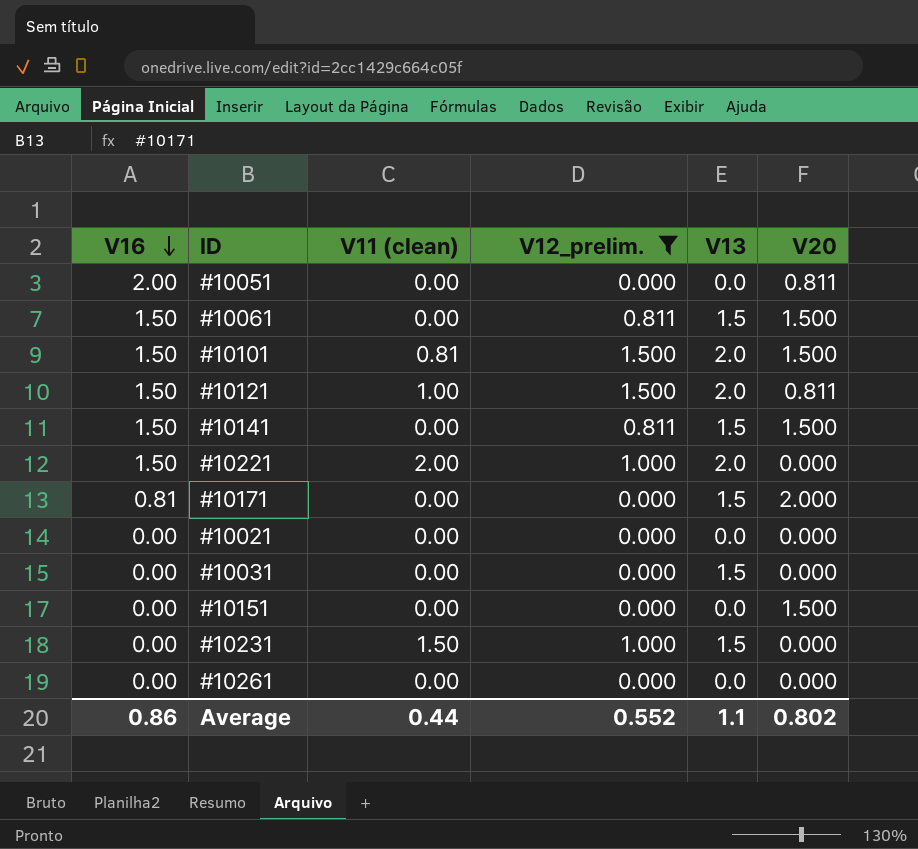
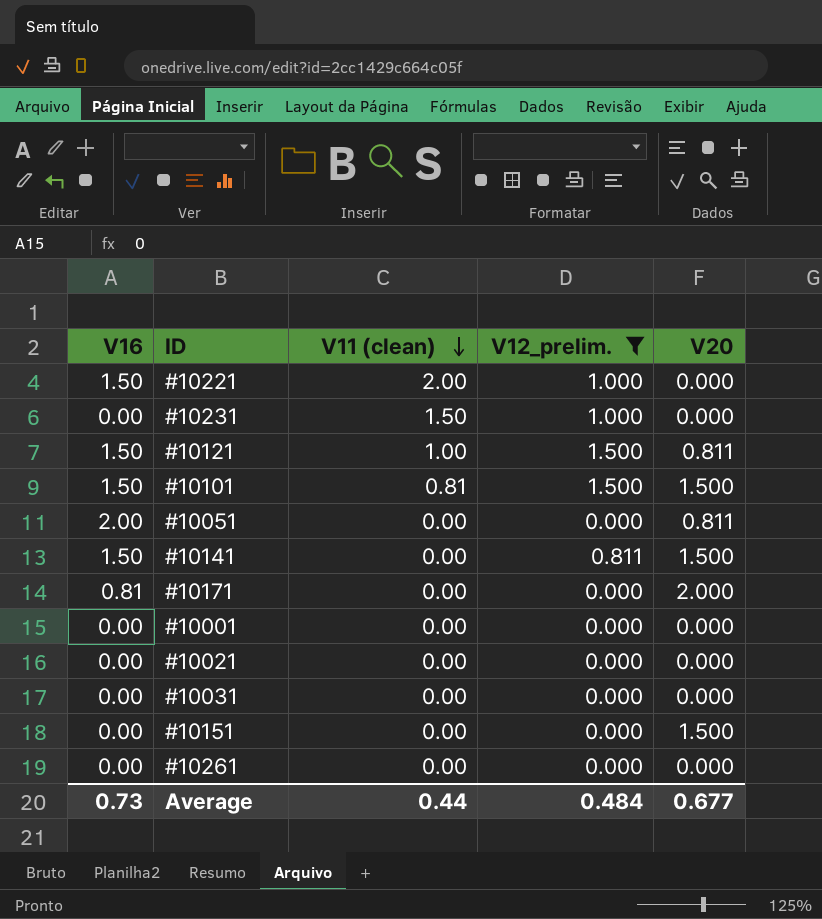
row order: V16 descending -> V11 (clean) descending
column V13 | position: 5 -> none
row #10061: 1.50 | 0.00 | 0.811 | 1.5 | 1.500 -> none
row #10001: none -> 0.00 | 0.00 | 0.000 | 0.000
Average | V16: 0.86 -> 0.73
Average | V12_prelim.: 0.552 -> 0.484
Average | V20: 0.802 -> 0.677

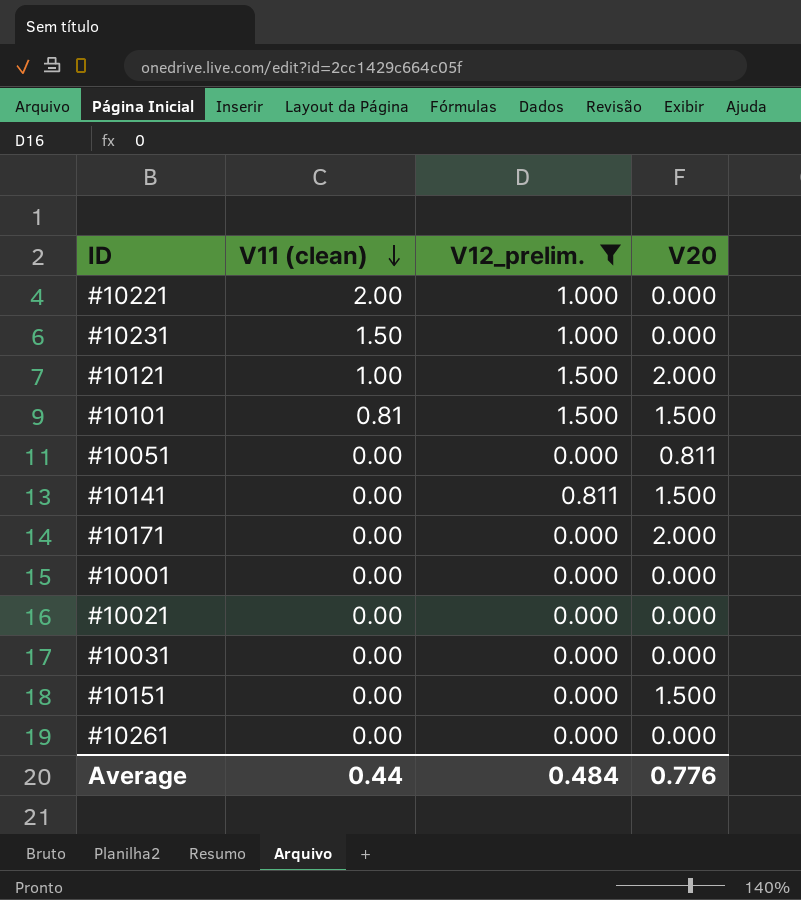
column V16 | position: 1 -> none
#10121 | V20: 0.811 -> 2.000
Average | V20: 0.677 -> 0.776

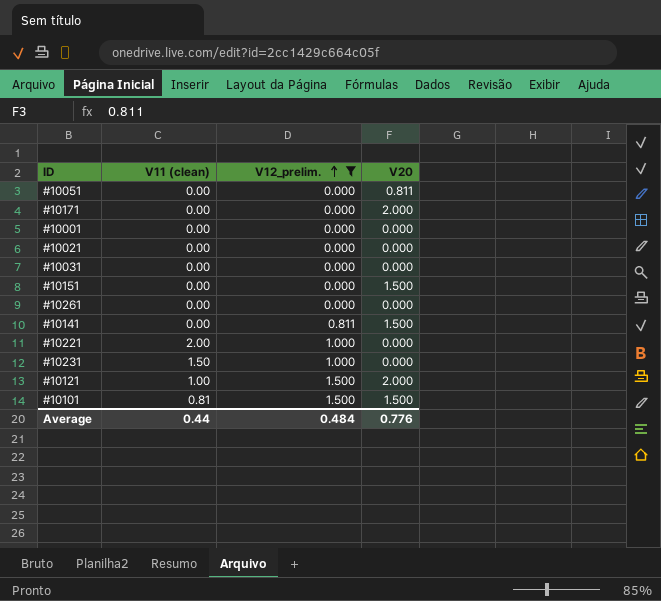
row order: V11 (clean) descending -> V12_prelim. ascending

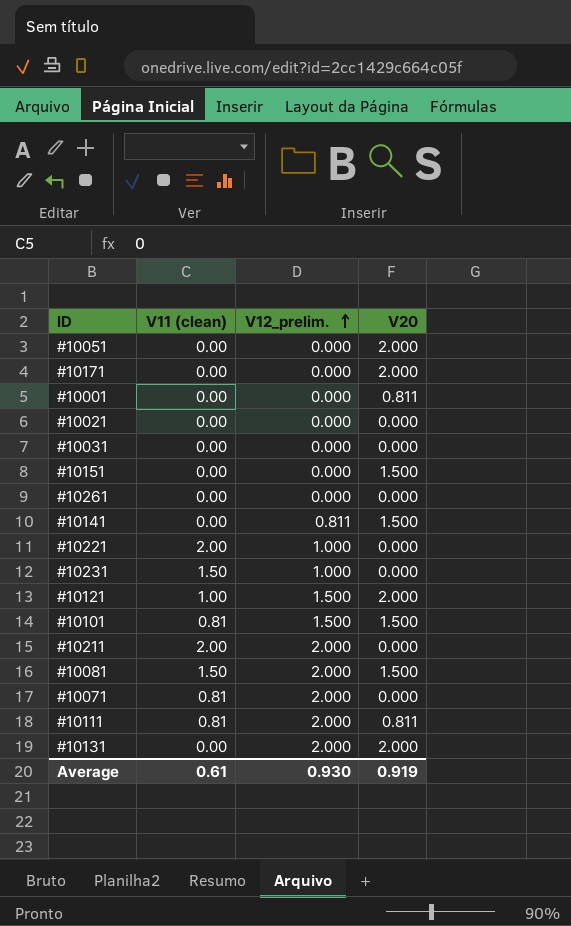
filter: V12_prelim. != 2.000 -> none
#10051 | V20: 0.811 -> 2.000
#10001 | V20: 0.000 -> 0.811
Average | V11 (clean): 0.44 -> 0.61
Average | V12_prelim.: 0.484 -> 0.930
Average | V20: 0.776 -> 0.919

